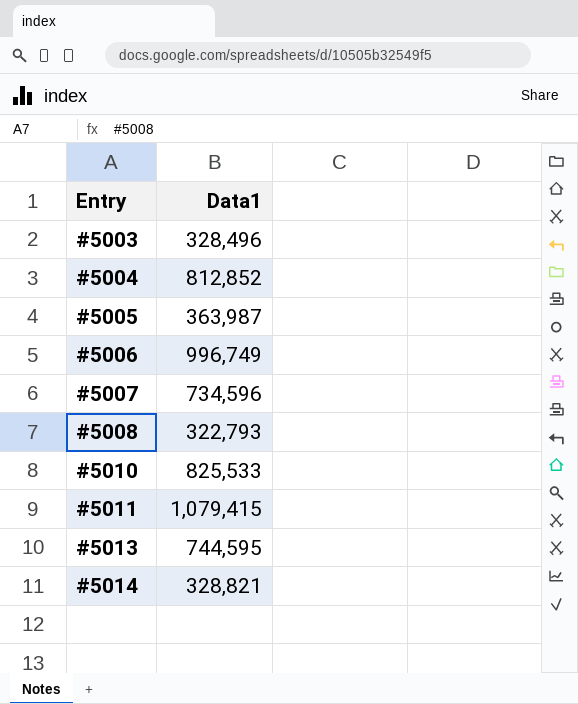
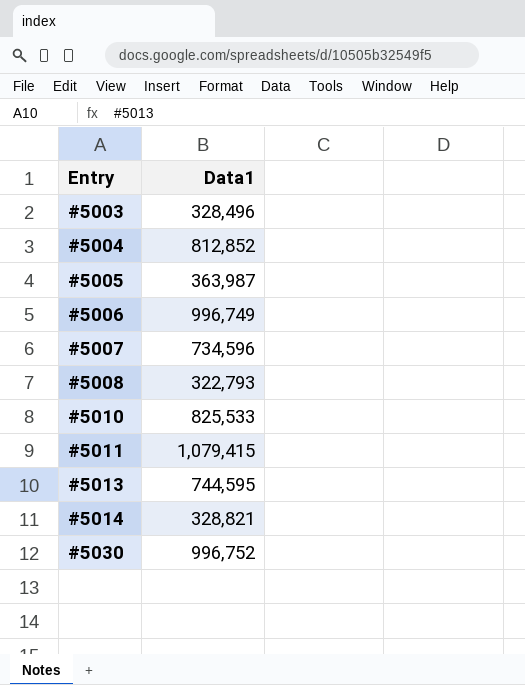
row #5030: none -> 996,752

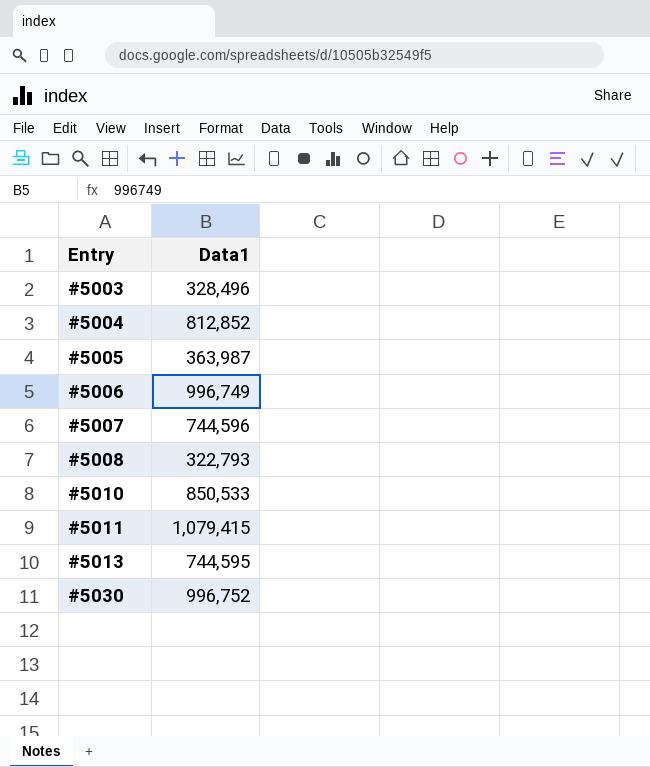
row #5014: 328,821 -> none
#5007 | Data1: 734,596 -> 744,596
#5010 | Data1: 825,533 -> 850,533

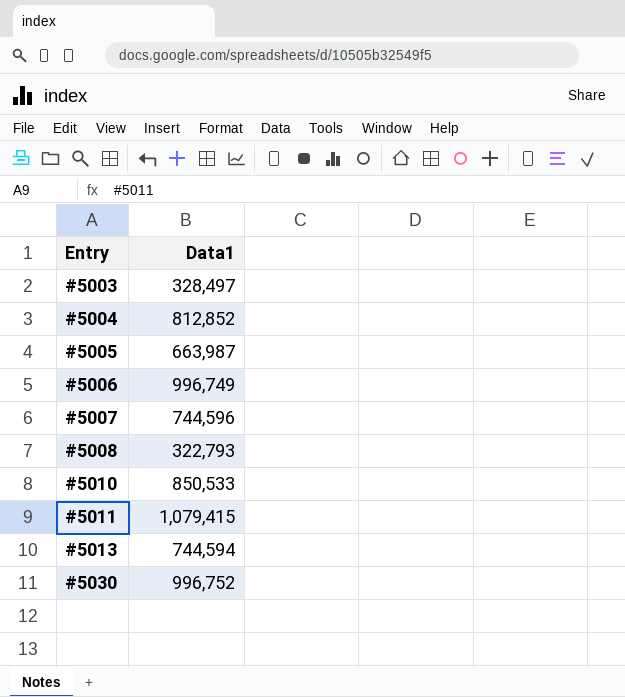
#5003 | Data1: 328,496 -> 328,497
#5005 | Data1: 363,987 -> 663,987
#5013 | Data1: 744,595 -> 744,594

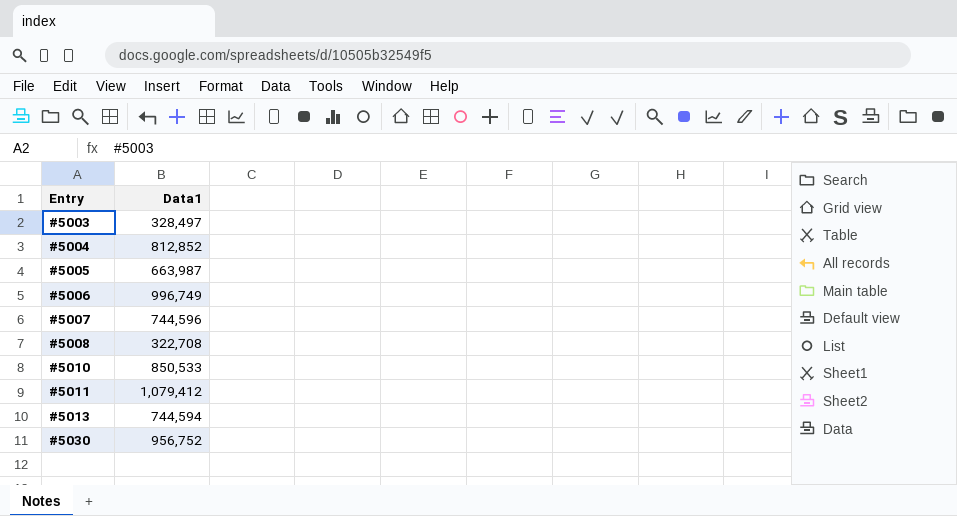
#5008 | Data1: 322,793 -> 322,708
#5011 | Data1: 1,079,415 -> 1,079,412
#5030 | Data1: 996,752 -> 956,752

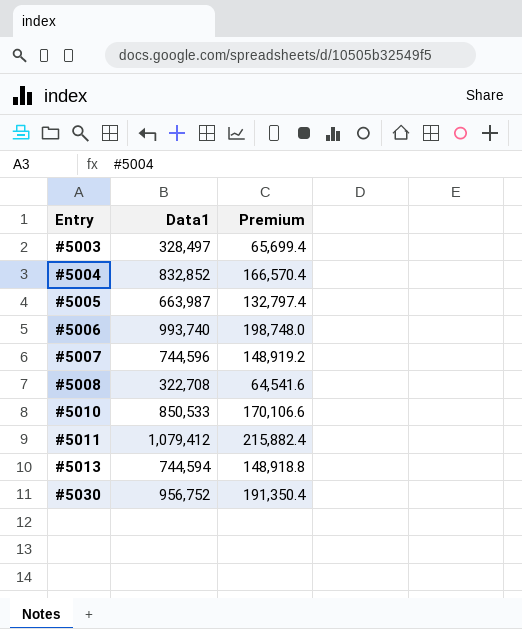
column Premium | formula: none -> [Data1] * 0.2
#5004 | Data1: 812,852 -> 832,852
#5006 | Data1: 996,749 -> 993,740

